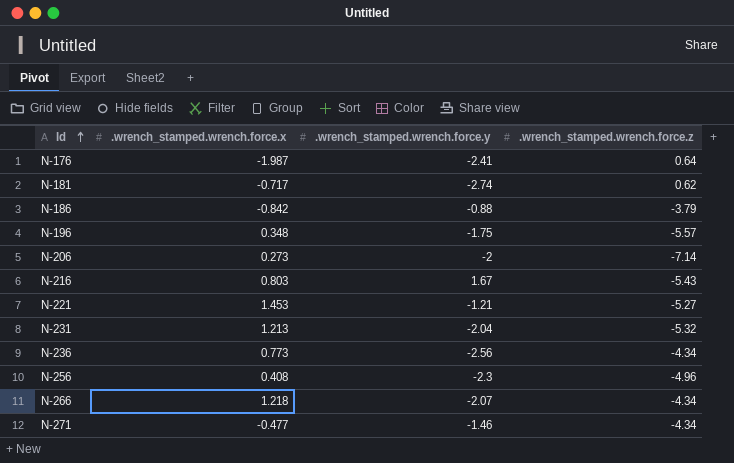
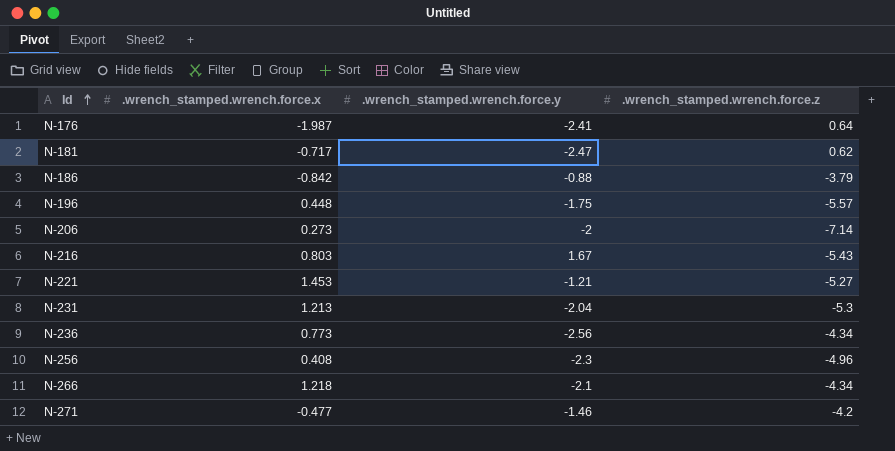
N-181 | .wrench_stamped.wrench.force.y: -2.74 -> -2.47
N-196 | .wrench_stamped.wrench.force.x: 0.348 -> 0.448
N-231 | .wrench_stamped.wrench.force.z: -5.32 -> -5.3
N-266 | .wrench_stamped.wrench.force.y: -2.07 -> -2.1
N-271 | .wrench_stamped.wrench.force.z: -4.34 -> -4.2

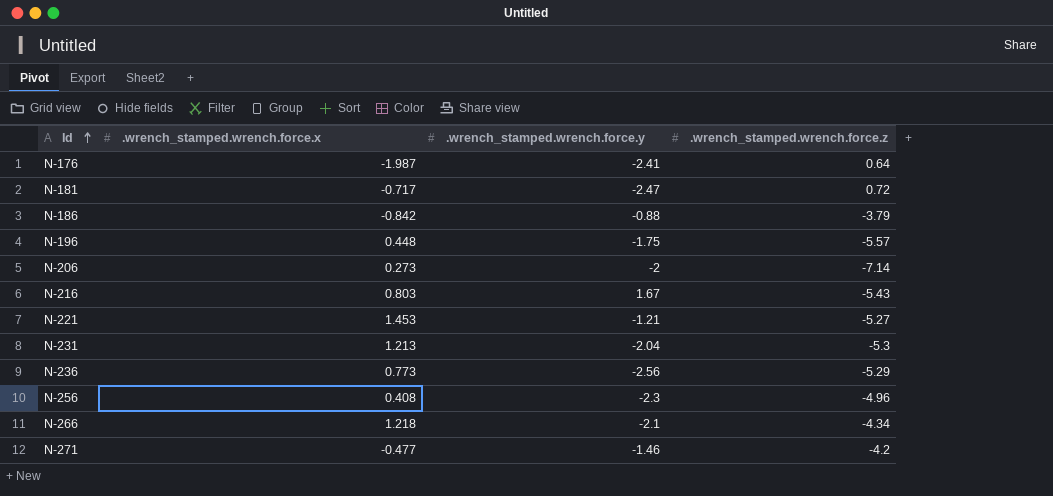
N-181 | .wrench_stamped.wrench.force.z: 0.62 -> 0.72
N-236 | .wrench_stamped.wrench.force.z: -4.34 -> -5.29

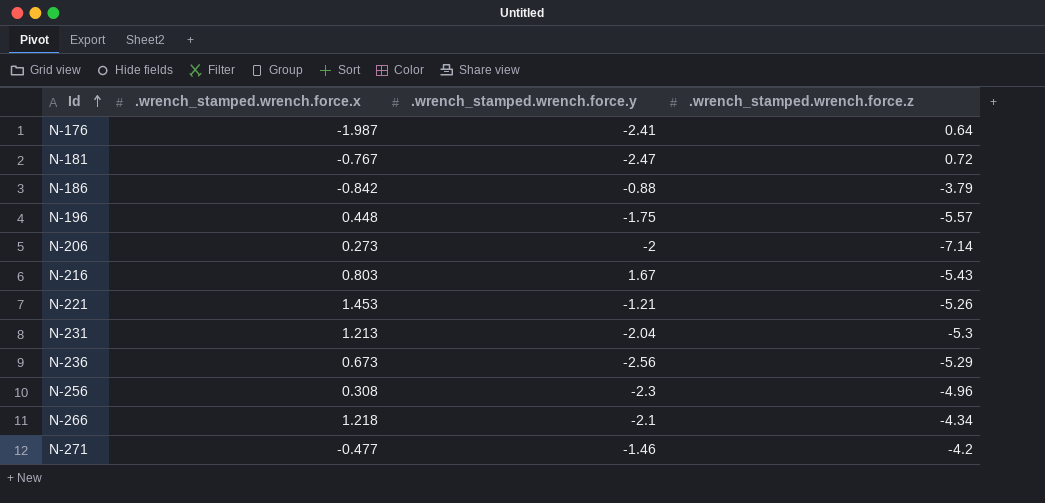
N-181 | .wrench_stamped.wrench.force.x: -0.717 -> -0.767
N-221 | .wrench_stamped.wrench.force.z: -5.27 -> -5.26
N-236 | .wrench_stamped.wrench.force.x: 0.773 -> 0.673
N-256 | .wrench_stamped.wrench.force.x: 0.408 -> 0.308

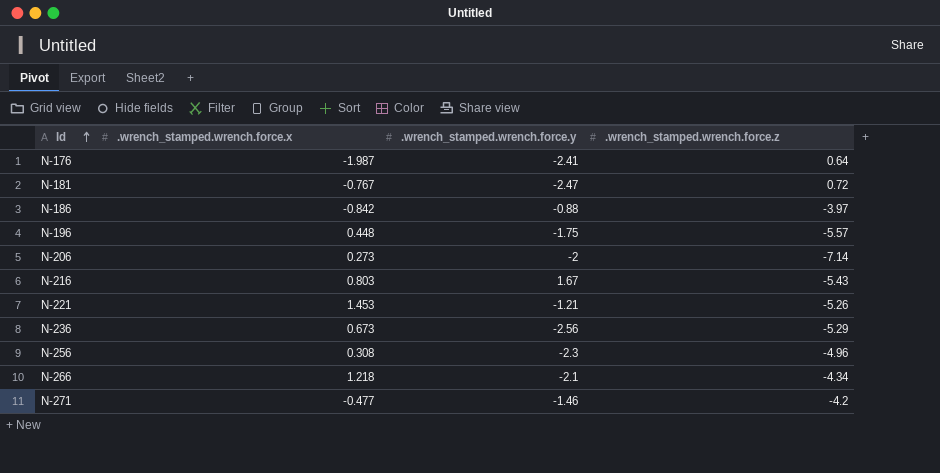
row N-231: 1.213 | -2.04 | -5.3 -> none
N-186 | .wrench_stamped.wrench.force.z: -3.79 -> -3.97

